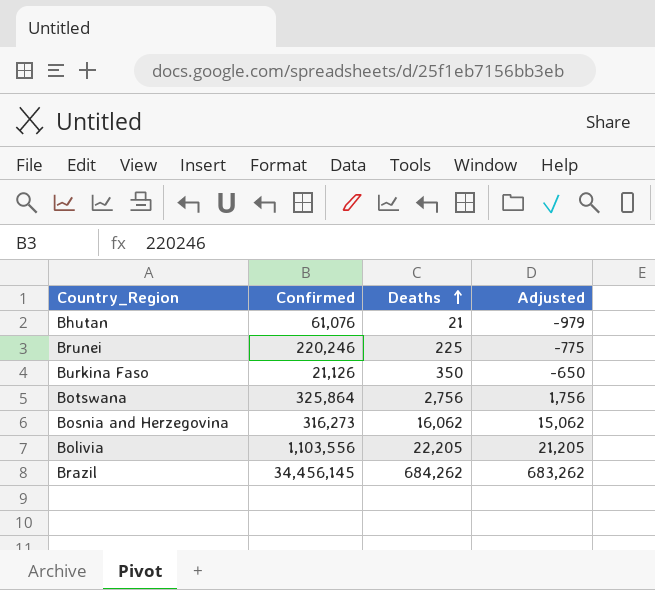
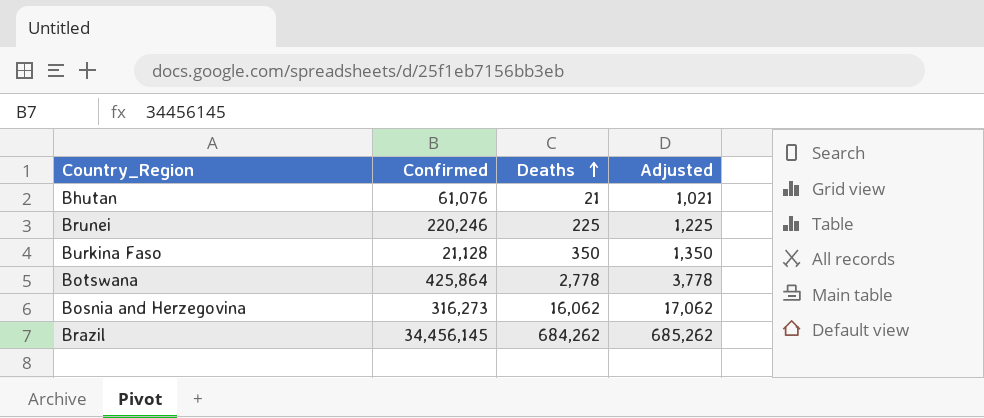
column Adjusted | formula: [Deaths] - 1000 -> [Deaths] + 1000
row Bolivia: 1,103,556 | 22,205 | 21,205 -> none
Burkina Faso | Confirmed: 21,126 -> 21,128
Botswana | Confirmed: 325,864 -> 425,864
Botswana | Deaths: 2,756 -> 2,778

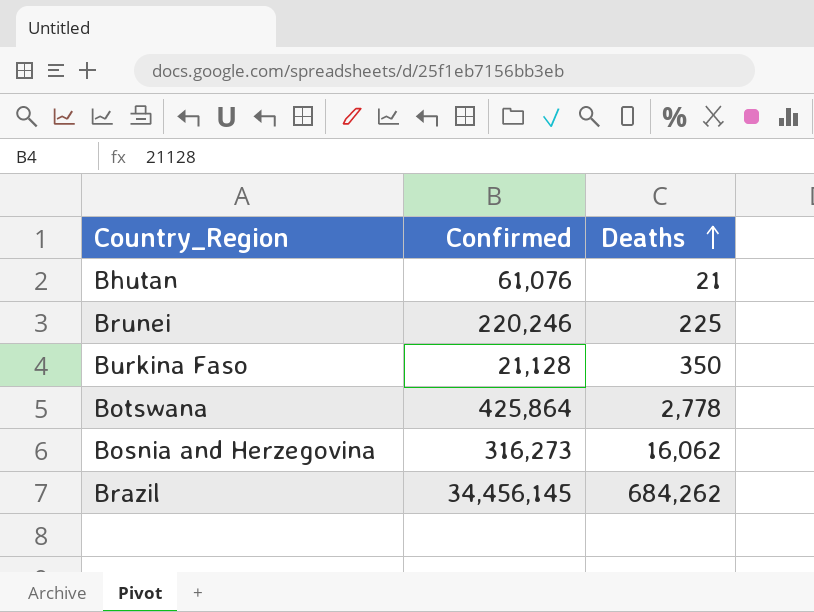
column Adjusted | formula: [Deaths] + 1000 -> none

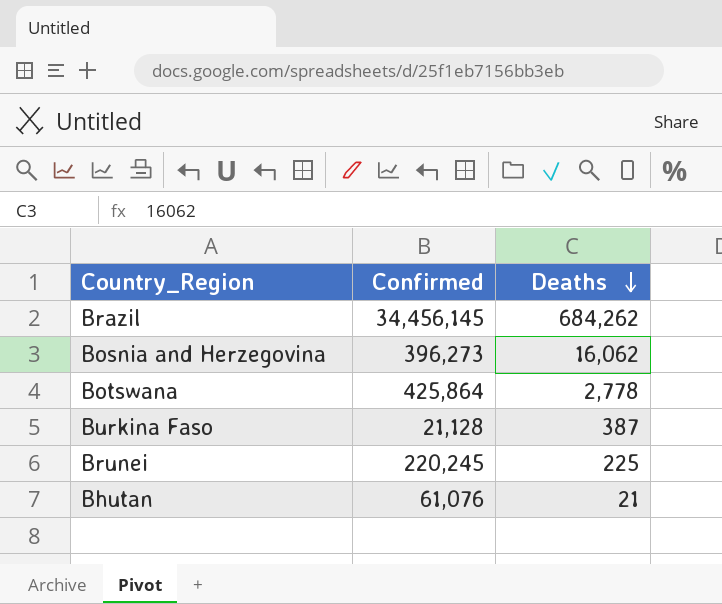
row order: Deaths ascending -> Deaths descending
Bosnia and Herzegovina | Confirmed: 316,273 -> 396,273
Burkina Faso | Deaths: 350 -> 387
Brunei | Confirmed: 220,246 -> 220,245

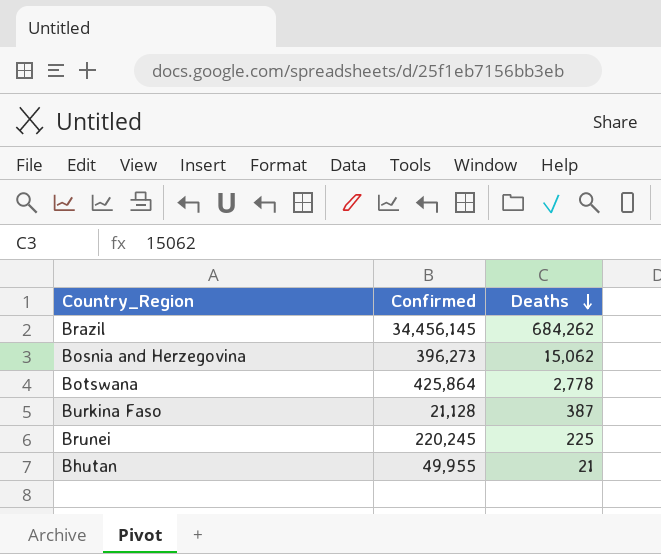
Bosnia and Herzegovina | Deaths: 16,062 -> 15,062
Bhutan | Confirmed: 61,076 -> 49,955

